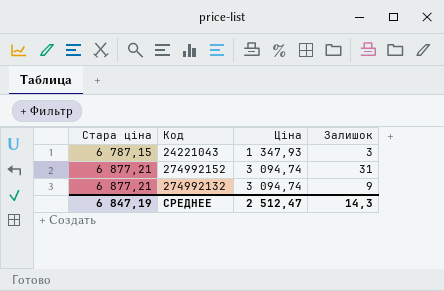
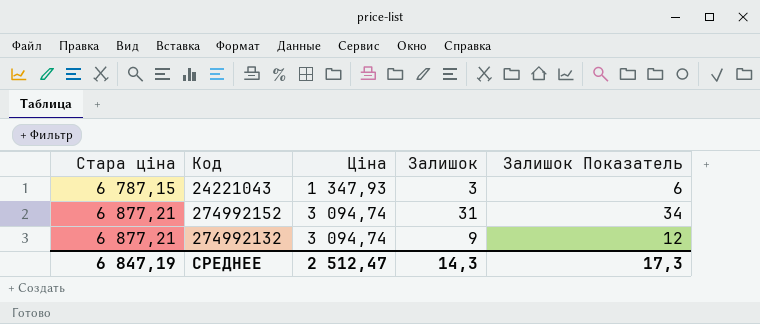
column Залишок Показатель | formula: none -> [Залишок] + 3

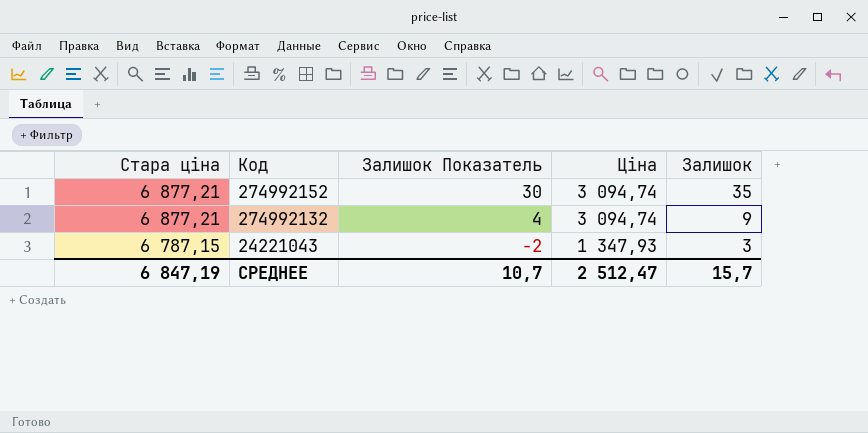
row order: Стара ціна ascending -> Стара ціна descending
column Залишок Показатель | formula: [Залишок] + 3 -> [Залишок] - 5
column Залишок Показатель | position: 5 -> 3
274992152 | Залишок: 31 -> 35
СРЕДНЕЕ | Залишок Показатель: 17,3 -> 10,7
СРЕДНЕЕ | Залишок: 14,3 -> 15,7

